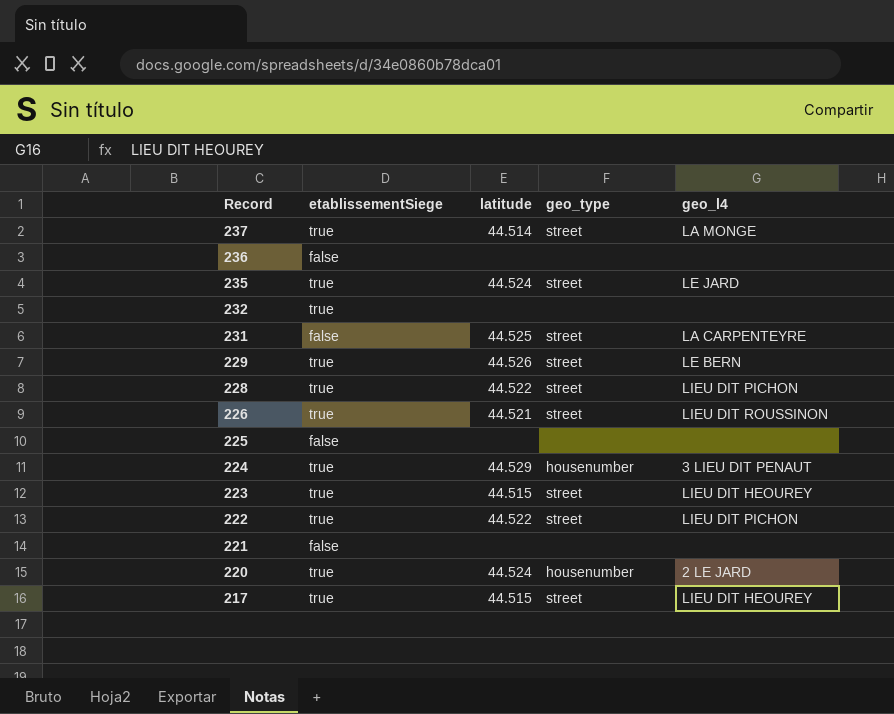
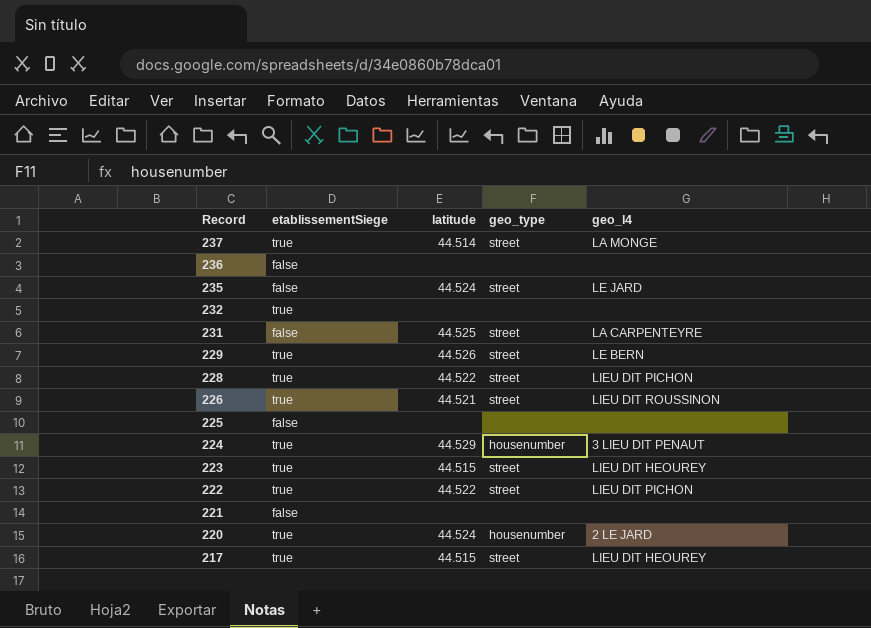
235 | etablissementSiege: true -> false

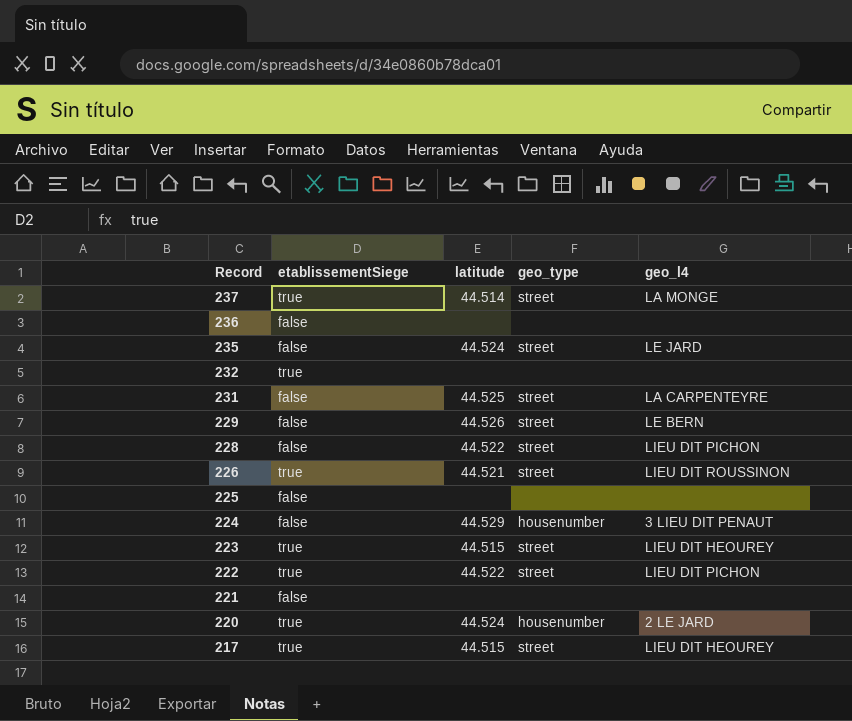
229 | etablissementSiege: true -> false
228 | etablissementSiege: true -> false
224 | etablissementSiege: true -> false

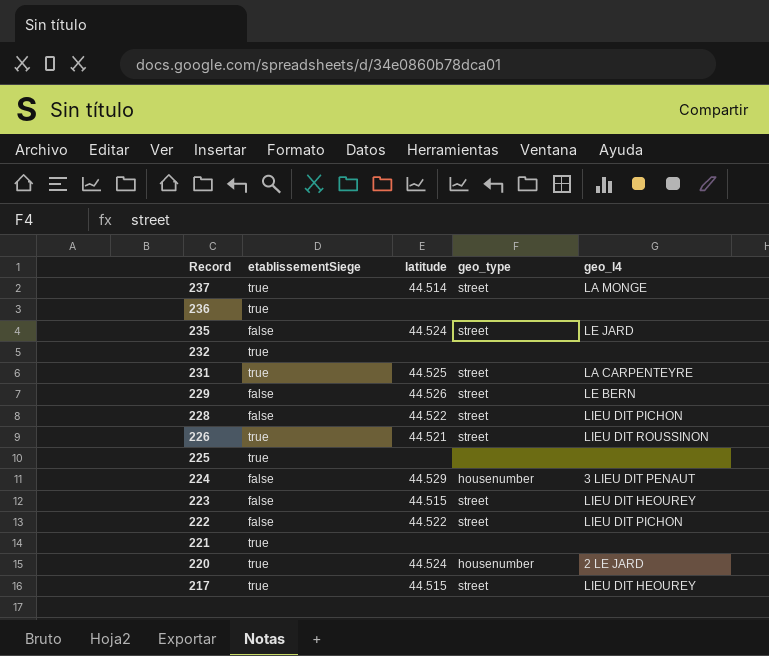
236 | etablissementSiege: false -> true
231 | etablissementSiege: false -> true
225 | etablissementSiege: false -> true
223 | etablissementSiege: true -> false
222 | etablissementSiege: true -> false
221 | etablissementSiege: false -> true

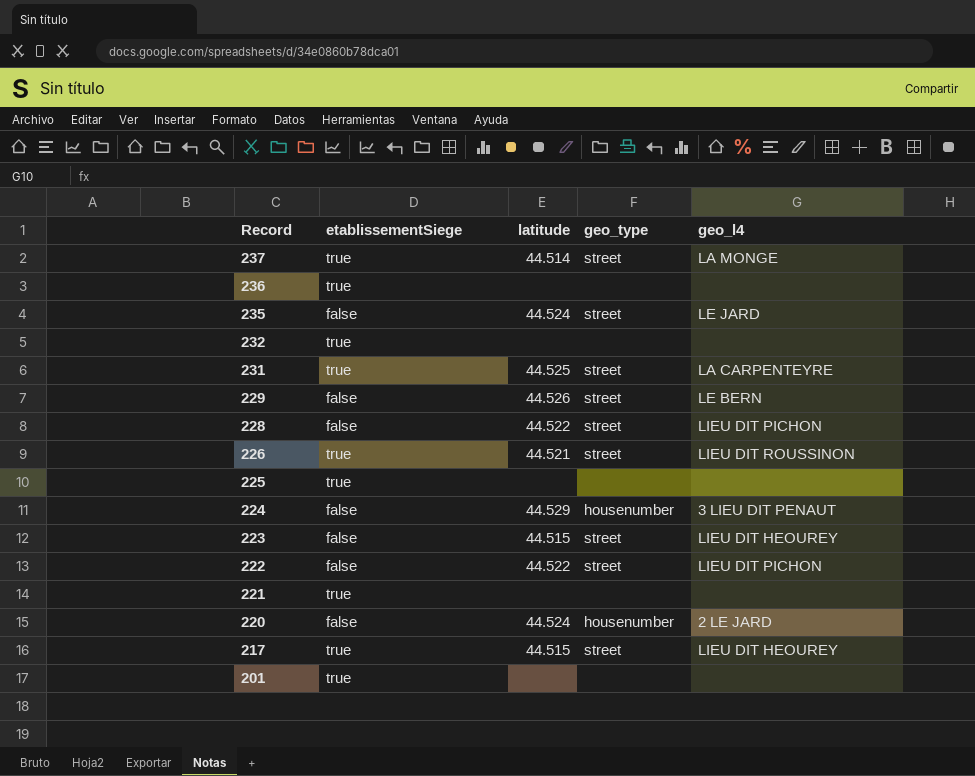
220 | etablissementSiege: true -> false
row 201: none -> true | none | none | none

